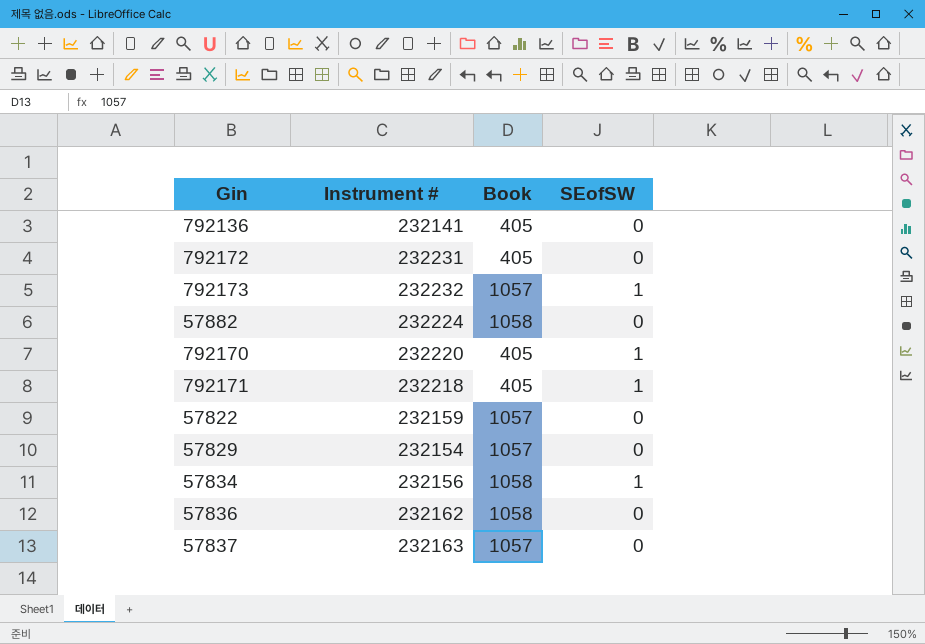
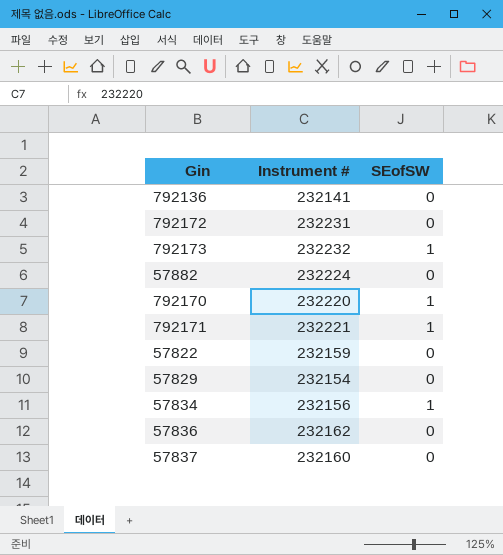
column Book | position: 3 -> none
792171 | Instrument #: 232218 -> 232221
57837 | Instrument #: 232163 -> 232160

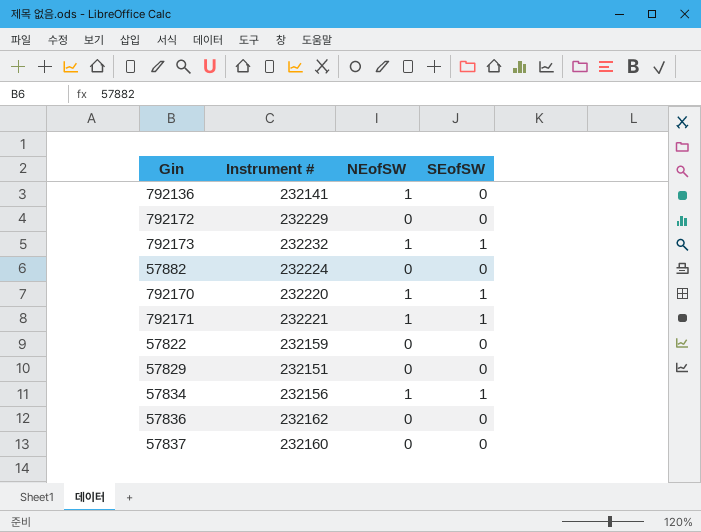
column NEofSW | position: none -> 3
792172 | Instrument #: 232231 -> 232229
57829 | Instrument #: 232154 -> 232151

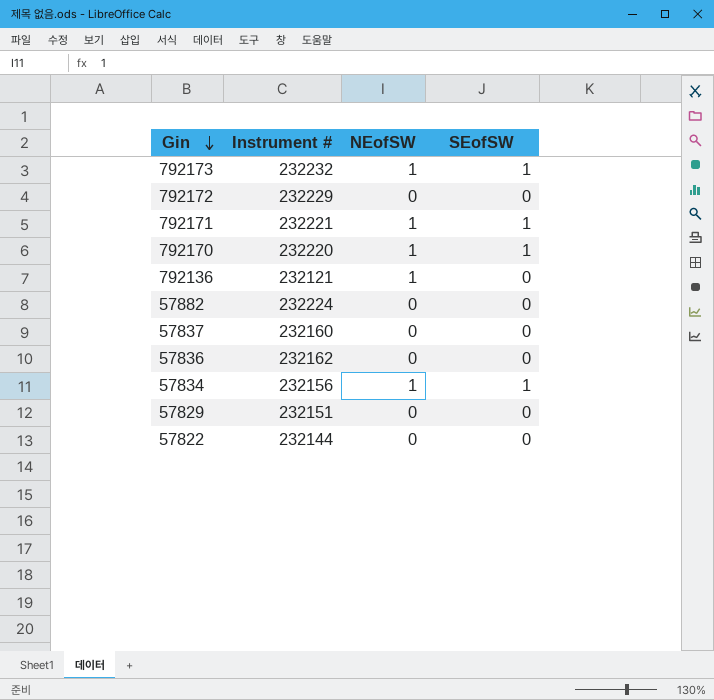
row order: none -> Gin descending
792136 | Instrument #: 232141 -> 232121
57822 | Instrument #: 232159 -> 232144

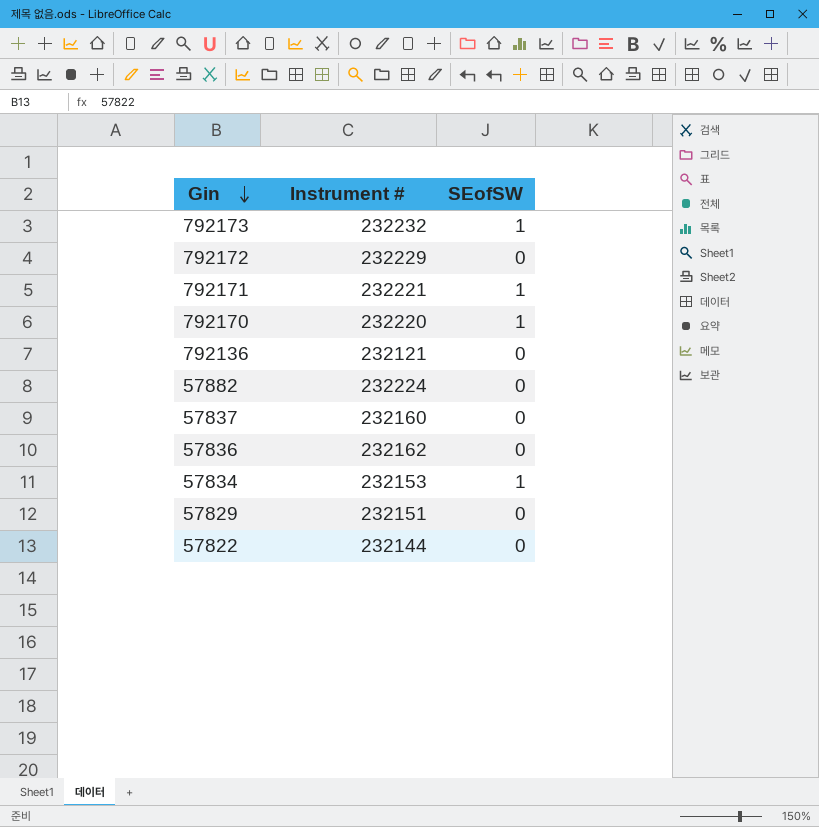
column NEofSW | position: 3 -> none
57834 | Instrument #: 232156 -> 232153

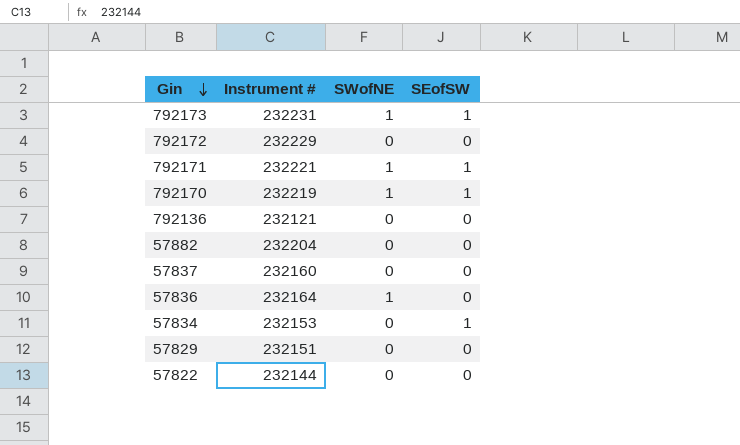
column SWofNE | position: none -> 3
792173 | Instrument #: 232232 -> 232231
792170 | Instrument #: 232220 -> 232219
57882 | Instrument #: 232224 -> 232204
57836 | Instrument #: 232162 -> 232164

